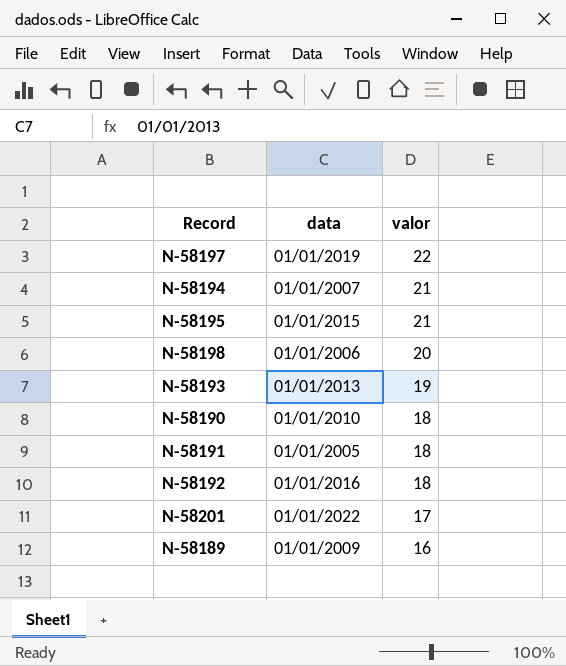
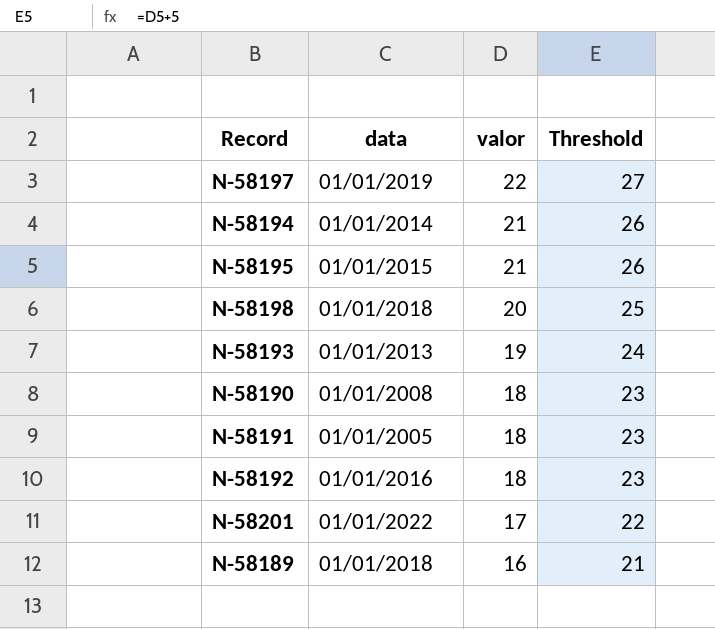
column Threshold | formula: none -> [valor] + 5
N-58194 | data: 01/01/2007 -> 01/01/2014
N-58198 | data: 01/01/2006 -> 01/01/2018
N-58190 | data: 01/01/2010 -> 01/01/2008
N-58189 | data: 01/01/2009 -> 01/01/2018

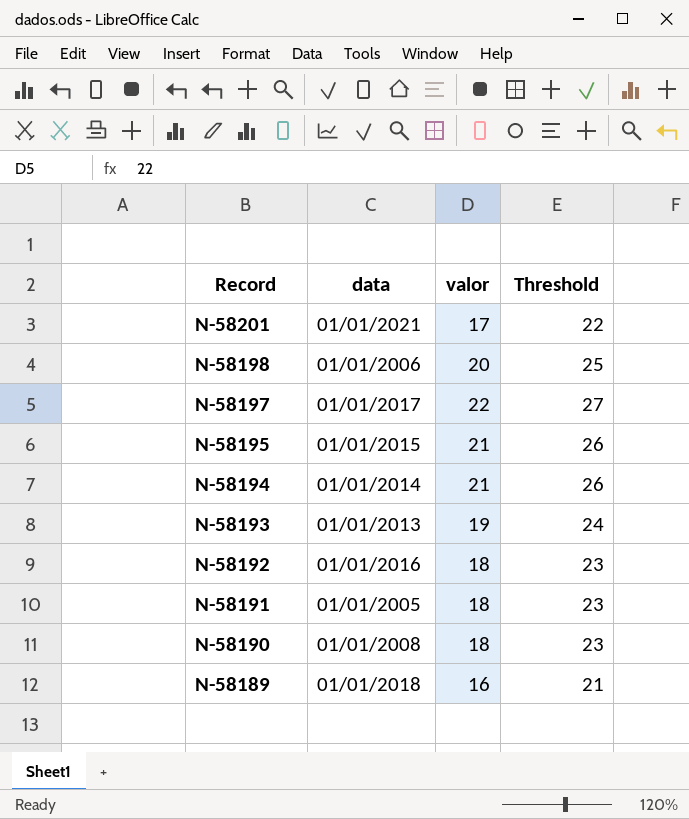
row order: valor descending -> Record descending
N-58201 | data: 01/01/2022 -> 01/01/2021
N-58198 | data: 01/01/2018 -> 01/01/2006
N-58197 | data: 01/01/2019 -> 01/01/2017

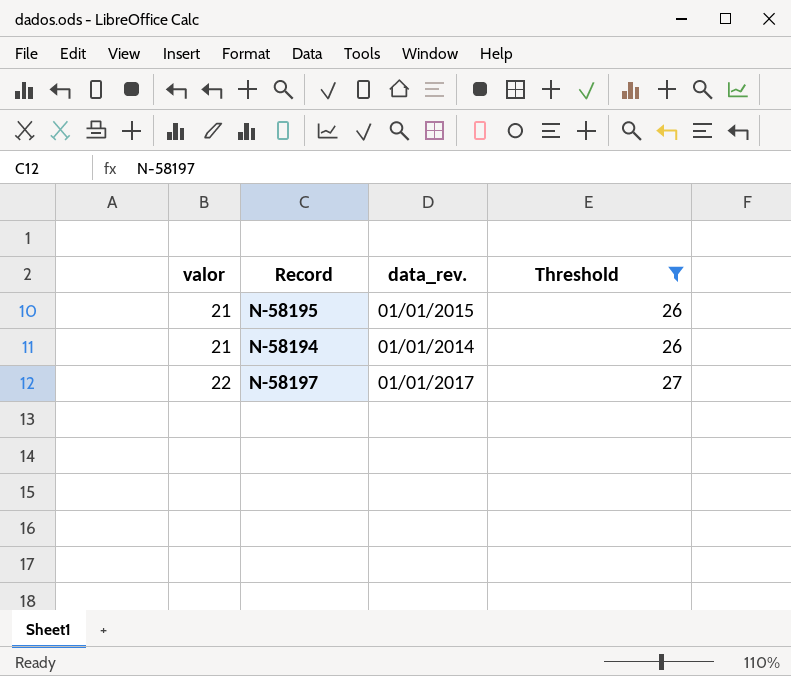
filter: none -> Threshold >= 26
row order: Record descending -> valor ascending
column valor | position: 3 -> 1
column name: data -> data_rev.

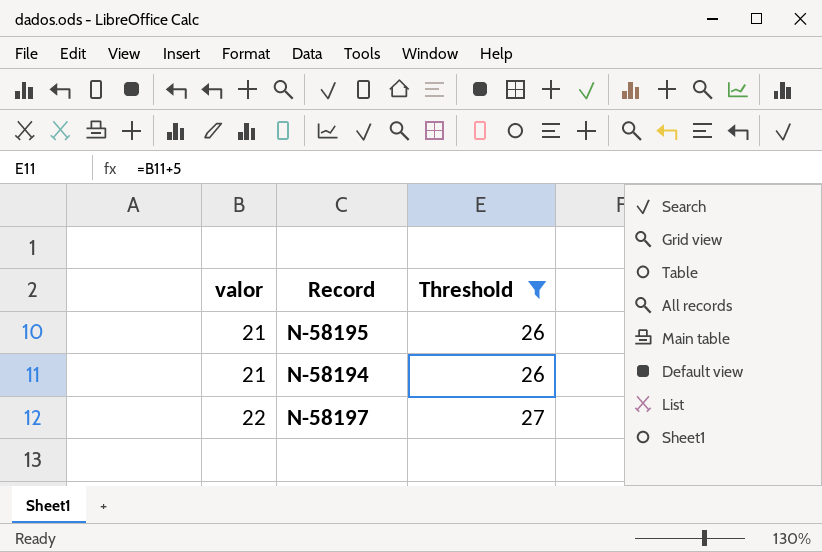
column data_rev. | position: 3 -> none

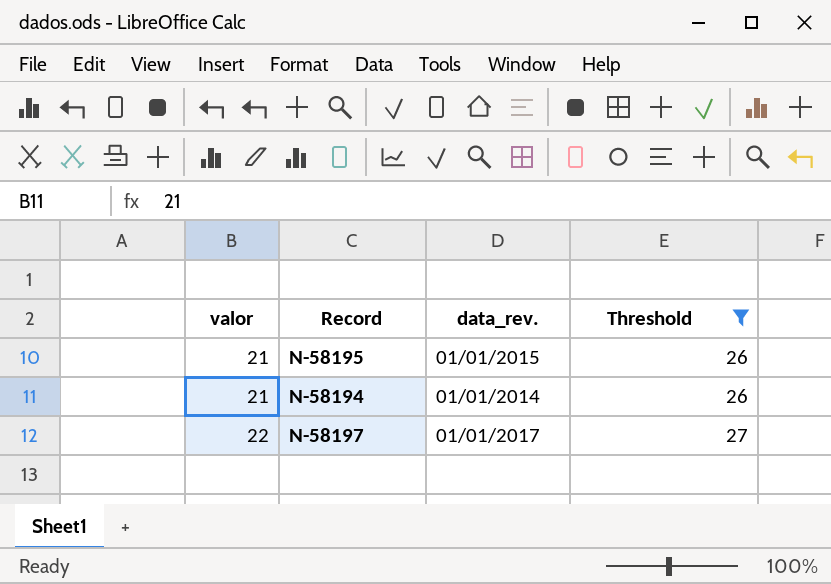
column data_rev. | position: none -> 3

